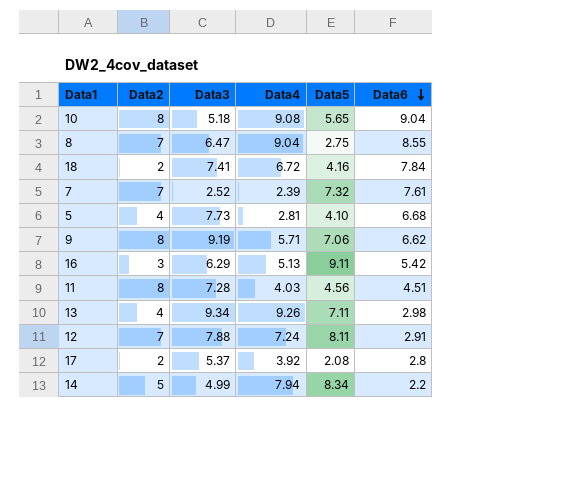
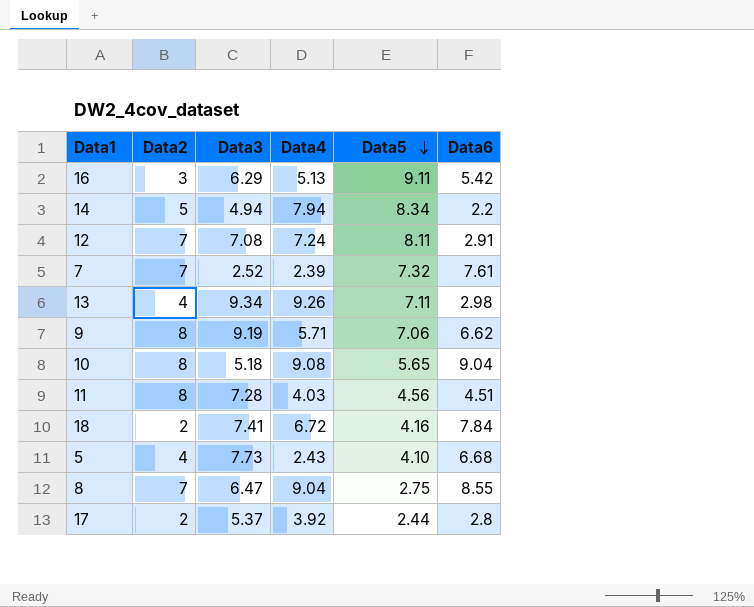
row order: Data6 descending -> Data5 descending
14 | Data3: 4.99 -> 4.94
12 | Data3: 7.88 -> 7.08
5 | Data4: 2.81 -> 2.43
17 | Data5: 2.08 -> 2.44

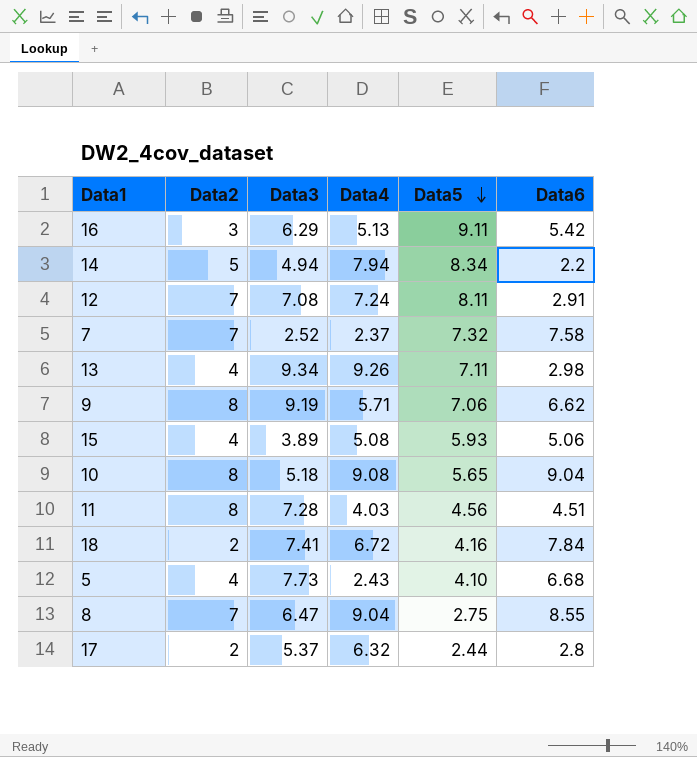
7 | Data4: 2.39 -> 2.37
7 | Data6: 7.61 -> 7.58
row 15: none -> 4 | 3.89 | 5.08 | 5.93 | 5.06
17 | Data4: 3.92 -> 6.32

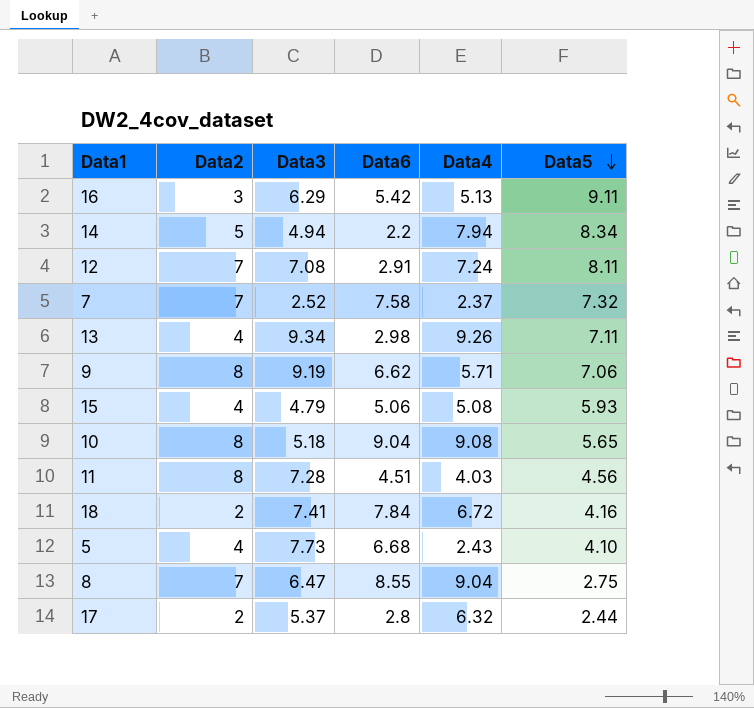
column Data6 | position: 6 -> 4
15 | Data3: 3.89 -> 4.79

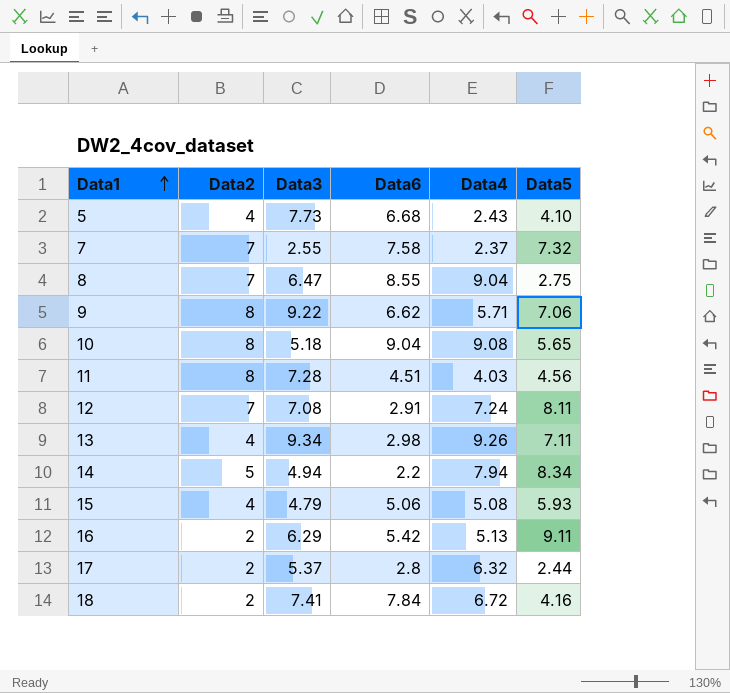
row order: Data5 descending -> Data1 ascending
7 | Data3: 2.52 -> 2.55
9 | Data3: 9.19 -> 9.22
16 | Data2: 3 -> 2

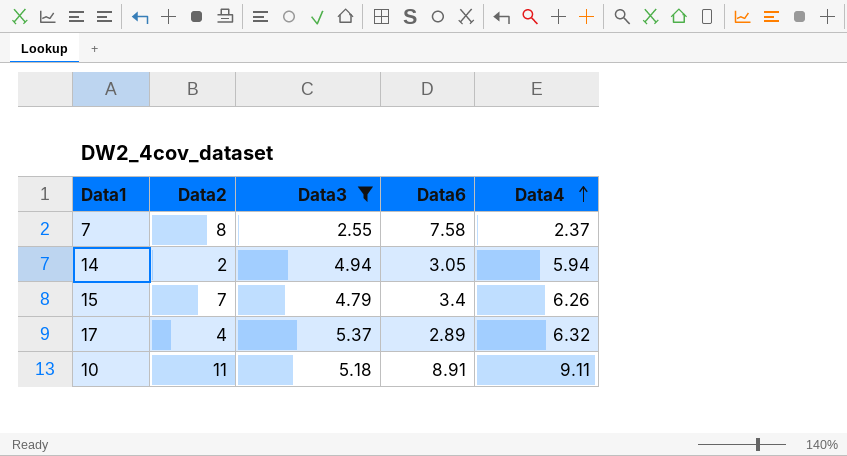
filter: none -> Data3 <= 5.37
row order: Data1 ascending -> Data4 ascending
column Data5 | position: 6 -> none
7 | Data2: 7 -> 8
14 | Data2: 5 -> 2
14 | Data6: 2.2 -> 3.05
14 | Data4: 7.94 -> 5.94
15 | Data2: 4 -> 7
15 | Data6: 5.06 -> 3.4
15 | Data4: 5.08 -> 6.26
17 | Data2: 2 -> 4
17 | Data6: 2.8 -> 2.89
10 | Data2: 8 -> 11
10 | Data6: 9.04 -> 8.91
10 | Data4: 9.08 -> 9.11

